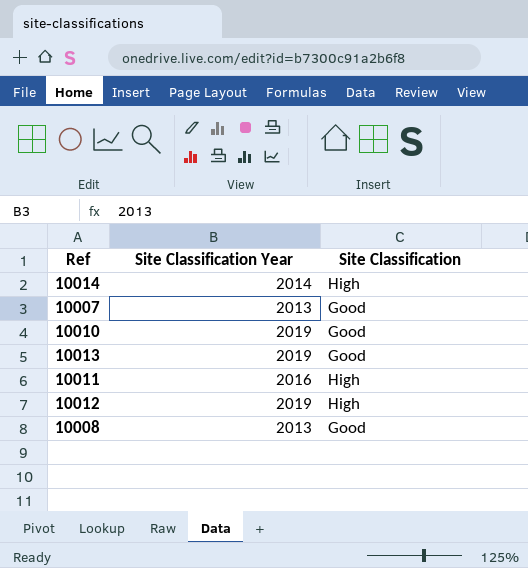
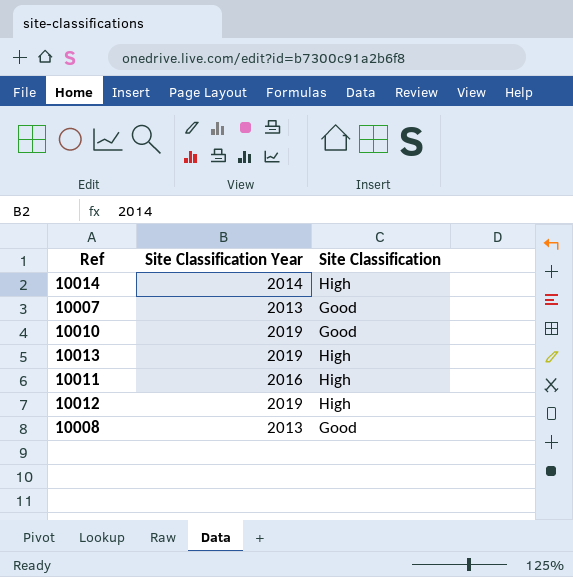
10013 | Site Classification: Good -> High

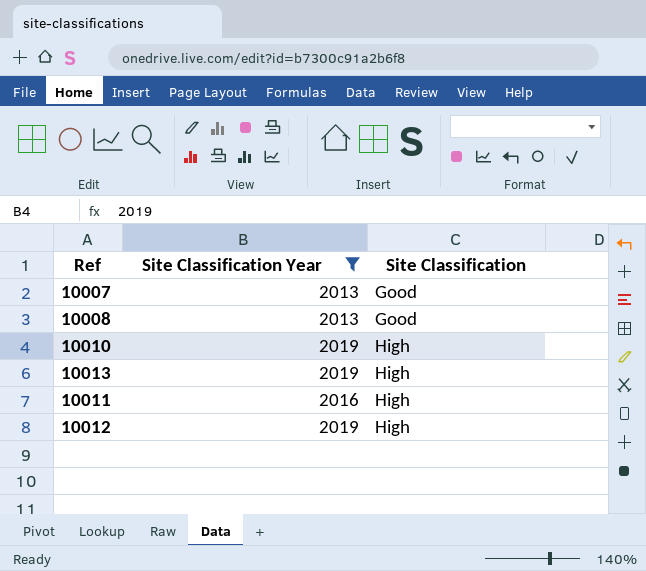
filter: none -> Site Classification Year != 2014
row order: none -> Site Classification ascending
10010 | Site Classification: Good -> High

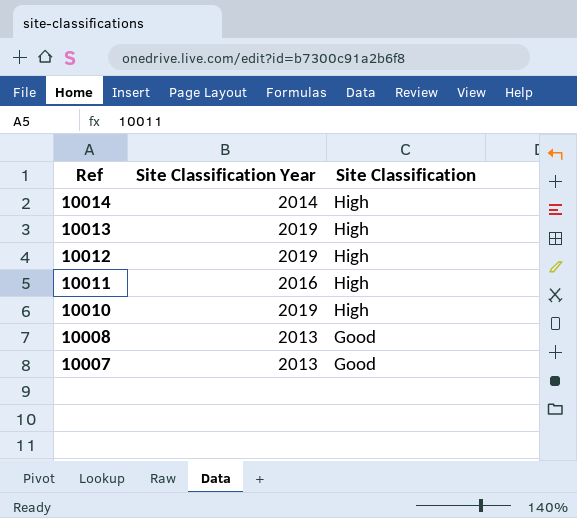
filter: Site Classification Year != 2014 -> none
row order: Site Classification ascending -> Ref descending

